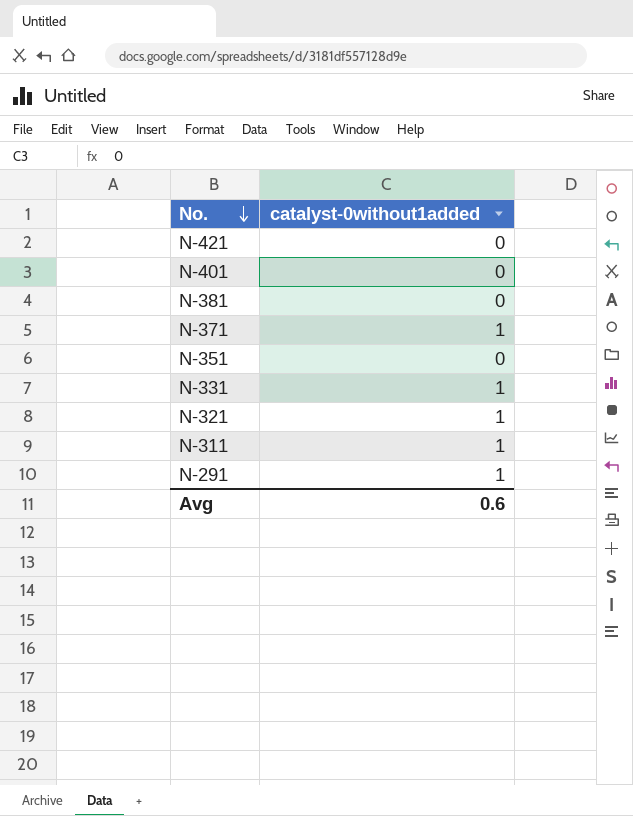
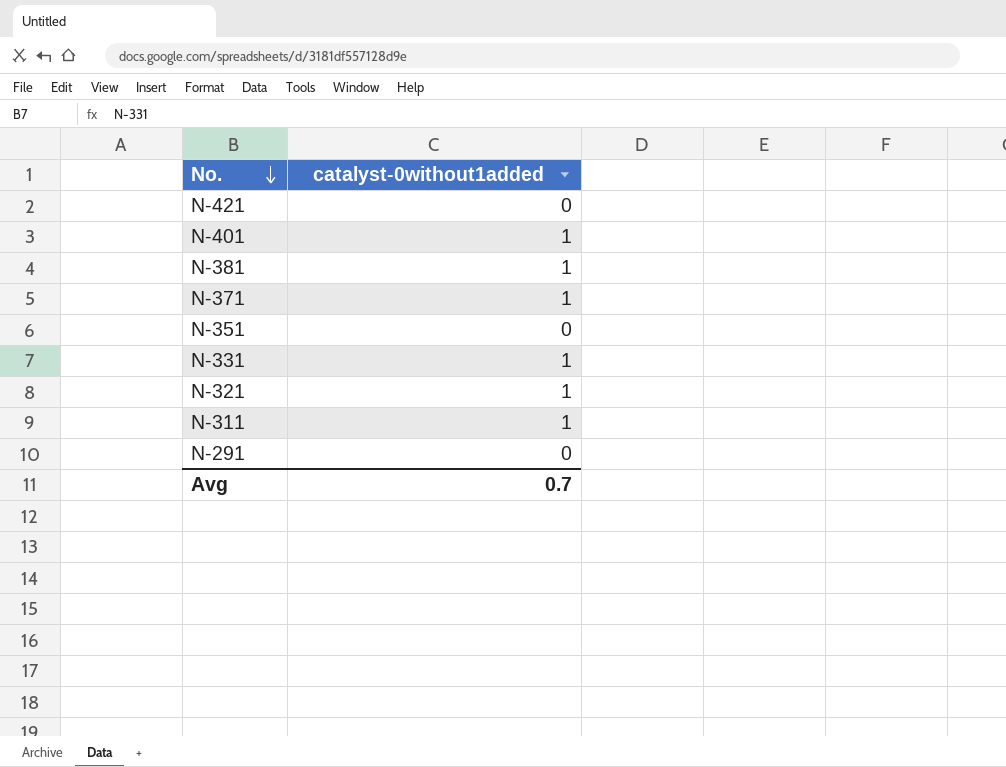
N-401 | catalyst-0without1added: 0 -> 1
N-381 | catalyst-0without1added: 0 -> 1
N-291 | catalyst-0without1added: 1 -> 0
Avg | catalyst-0without1added: 0.6 -> 0.7

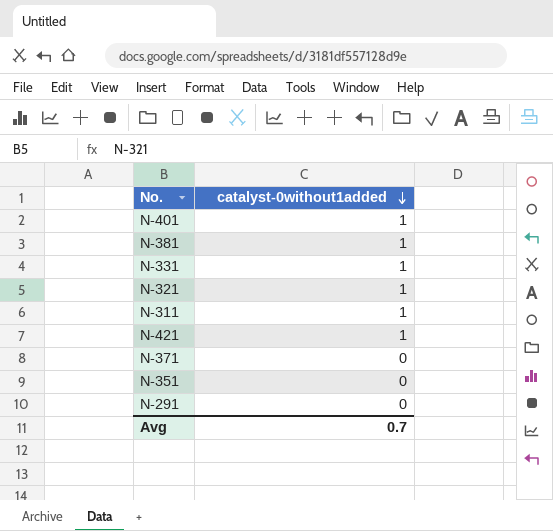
row order: No. descending -> catalyst-0without1added descending
N-421 | catalyst-0without1added: 0 -> 1
N-371 | catalyst-0without1added: 1 -> 0

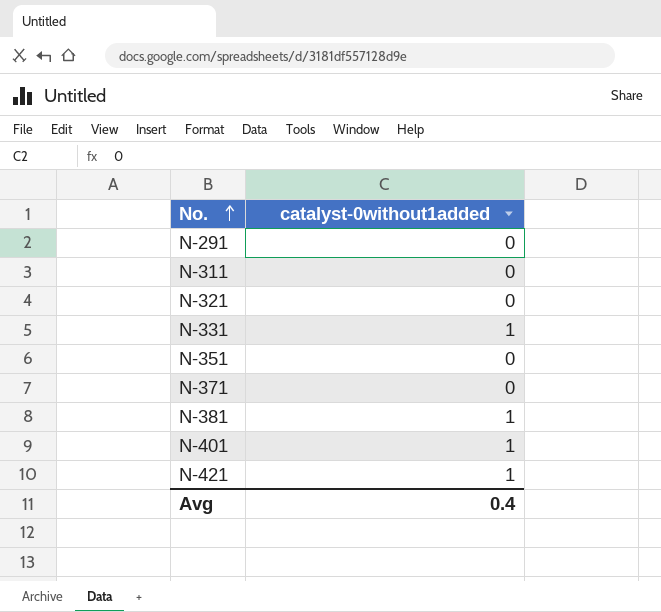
row order: catalyst-0without1added descending -> No. ascending
N-311 | catalyst-0without1added: 1 -> 0
N-321 | catalyst-0without1added: 1 -> 0
Avg | catalyst-0without1added: 0.7 -> 0.4

